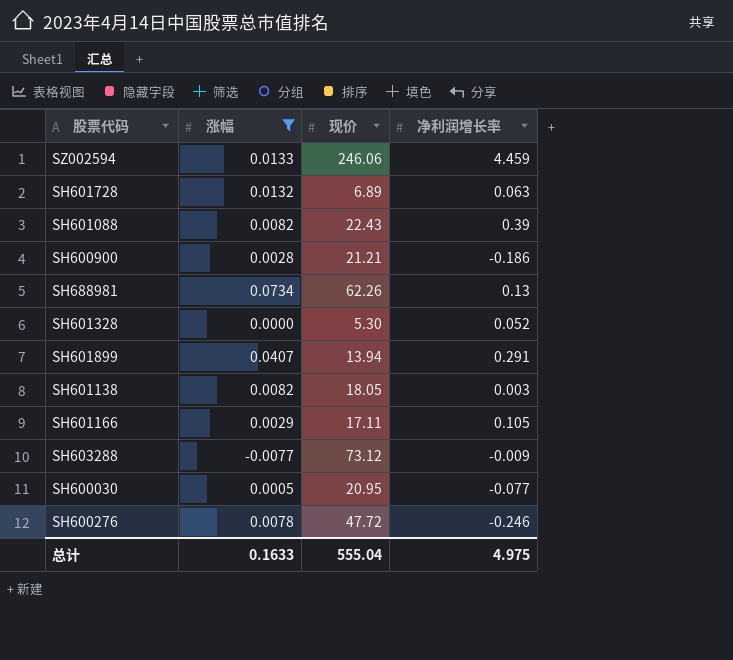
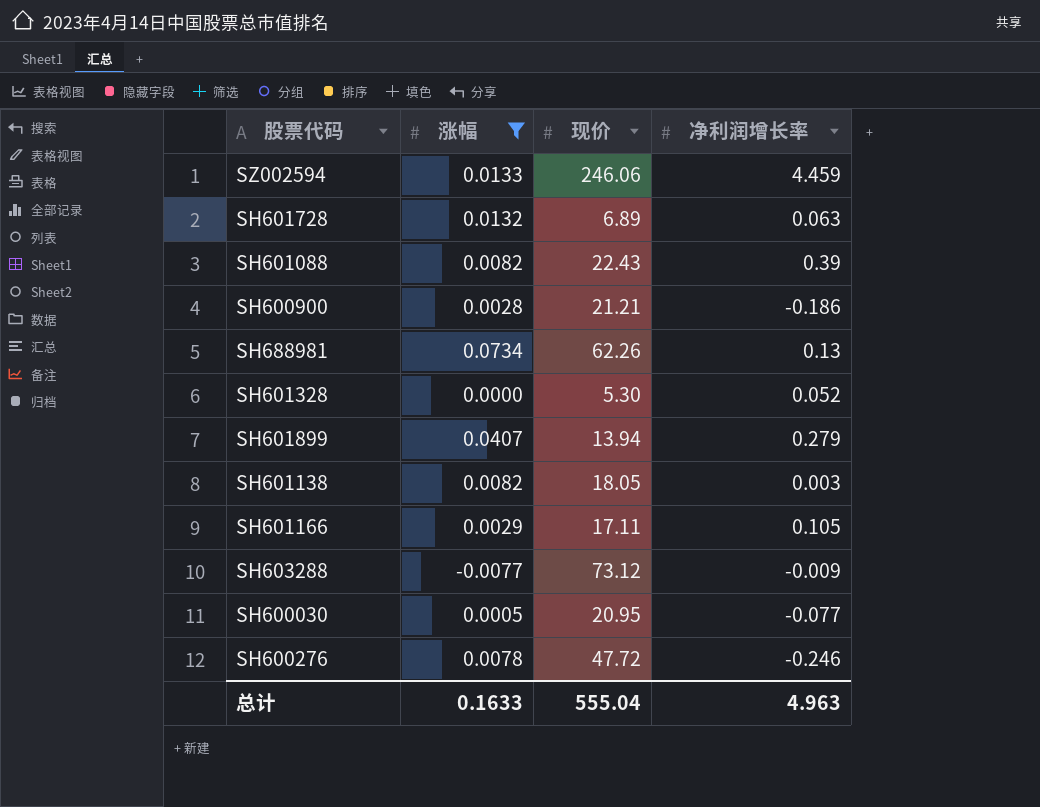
SH601899 | 净利润增长率: 0.291 -> 0.279
总计 | 净利润增长率: 4.975 -> 4.963

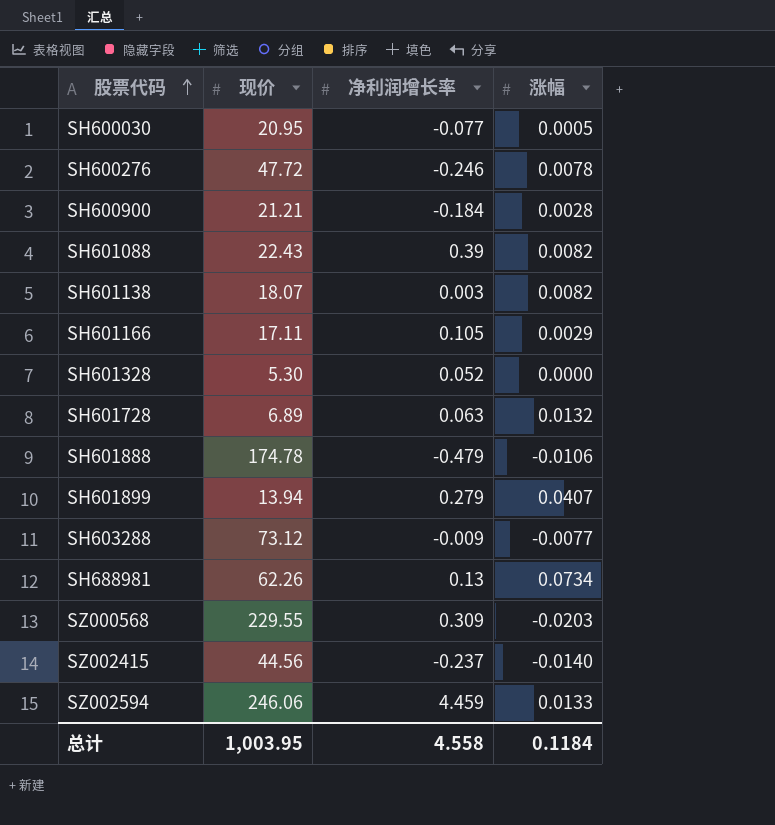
filter: 涨幅 >= -0.0077 -> none
row order: none -> 股票代码 ascending
column 涨幅 | position: 2 -> 4
SH600900 | 净利润增长率: -0.186 -> -0.184
SH601138 | 现价: 18.05 -> 18.07
总计 | 现价: 555.04 -> 1,003.95
总计 | 净利润增长率: 4.963 -> 4.558
总计 | 涨幅: 0.1633 -> 0.1184

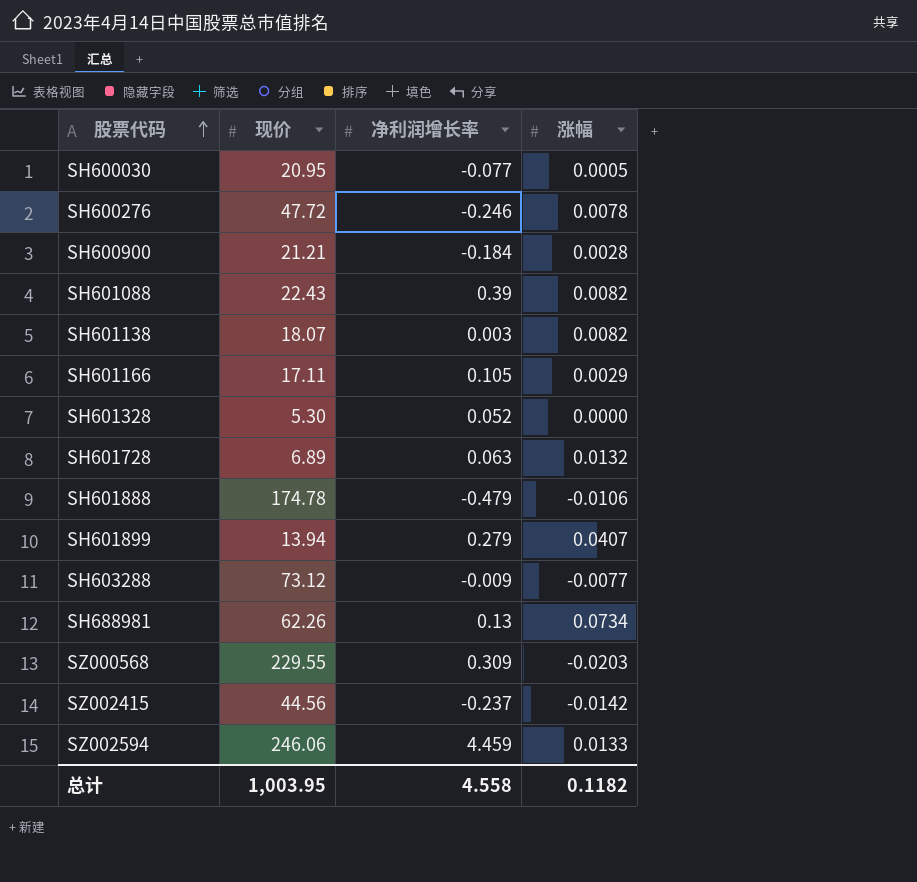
SZ002415 | 涨幅: -0.0140 -> -0.0142
总计 | 涨幅: 0.1184 -> 0.1182

